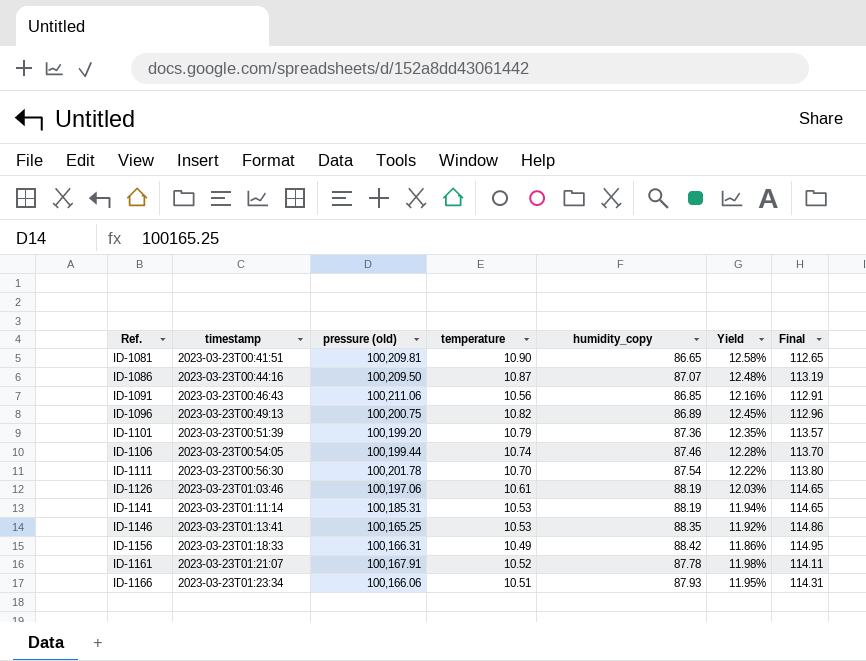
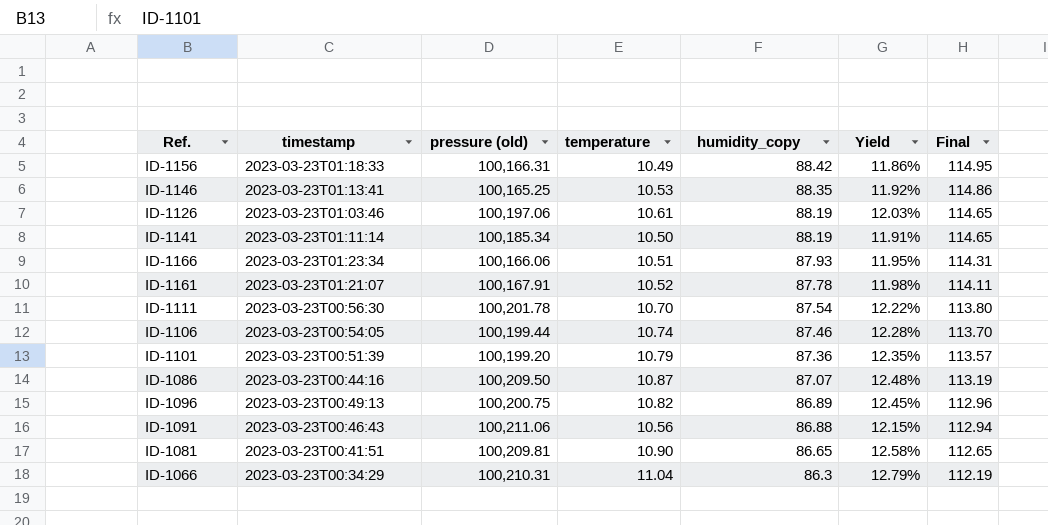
row order: Ref. ascending -> humidity_copy descending
ID-1141 | pressure (old): 100,185.31 -> 100,185.34
ID-1141 | temperature: 10.53 -> 10.50
ID-1141 | Yield: 11.94% -> 11.91%
ID-1091 | humidity_copy: 86.85 -> 86.88
ID-1091 | Yield: 12.16% -> 12.15%
ID-1091 | Final: 112.91 -> 112.94
row ID-1066: none -> 2023-03-23T00:34:29 | 100,210.31 | 11.04 | 86.3 | 12.79% | 112.19

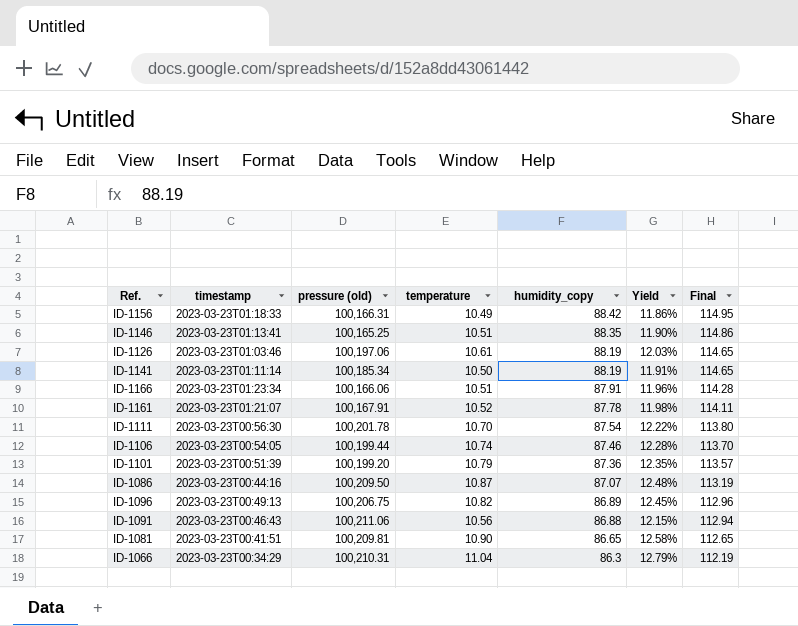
ID-1146 | temperature: 10.53 -> 10.51
ID-1146 | Yield: 11.92% -> 11.90%
ID-1166 | humidity_copy: 87.93 -> 87.91
ID-1166 | Yield: 11.95% -> 11.96%
ID-1166 | Final: 114.31 -> 114.28
ID-1096 | pressure (old): 100,200.75 -> 100,206.75

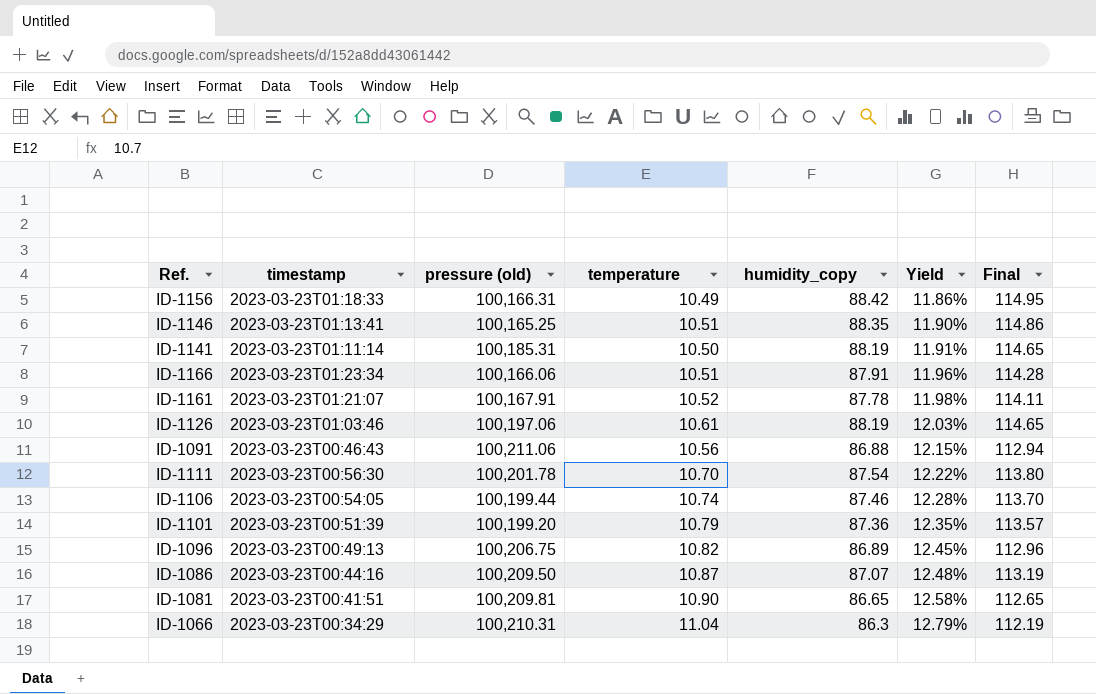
row order: humidity_copy descending -> Yield ascending
ID-1141 | pressure (old): 100,185.34 -> 100,185.31

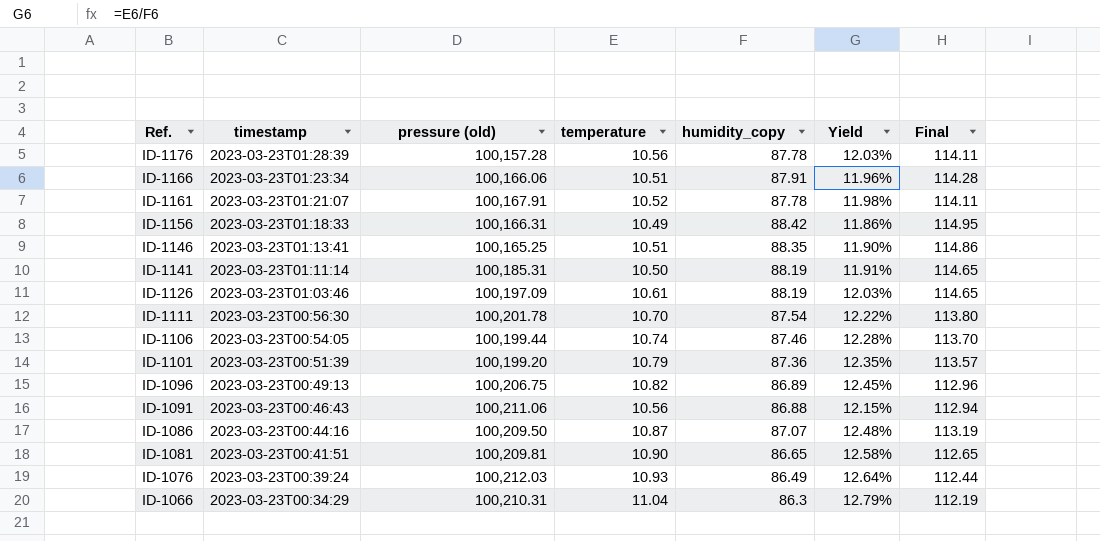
row order: Yield ascending -> Ref. descending
row ID-1176: none -> 2023-03-23T01:28:39 | 100,157.28 | 10.56 | 87.78 | 12.03% | 114.11
ID-1126 | pressure (old): 100,197.06 -> 100,197.09
row ID-1076: none -> 2023-03-23T00:39:24 | 100,212.03 | 10.93 | 86.49 | 12.64% | 112.44

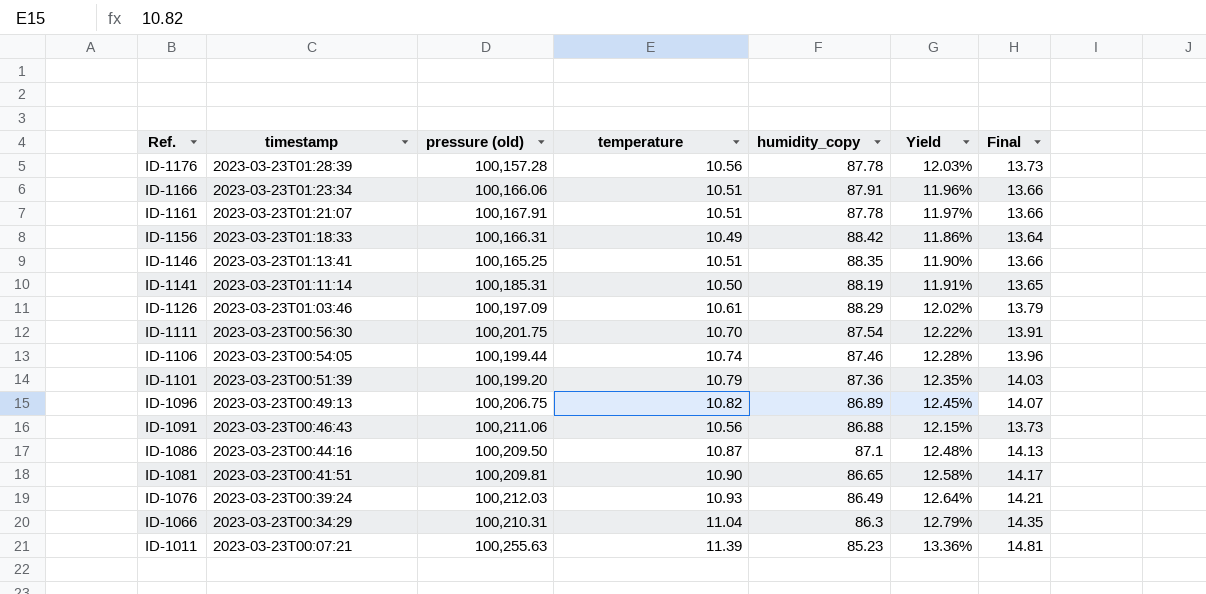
column Final | formula: [humidity_copy] * 1.3 -> [temperature] * 1.3
ID-1161 | temperature: 10.52 -> 10.51
ID-1161 | Yield: 11.98% -> 11.97%
ID-1126 | humidity_copy: 88.19 -> 88.29
ID-1126 | Yield: 12.03% -> 12.02%
ID-1111 | pressure (old): 100,201.78 -> 100,201.75
ID-1086 | humidity_copy: 87.07 -> 87.1
row ID-1011: none -> 2023-03-23T00:07:21 | 100,255.63 | 11.39 | 85.23 | 13.36% | 14.81

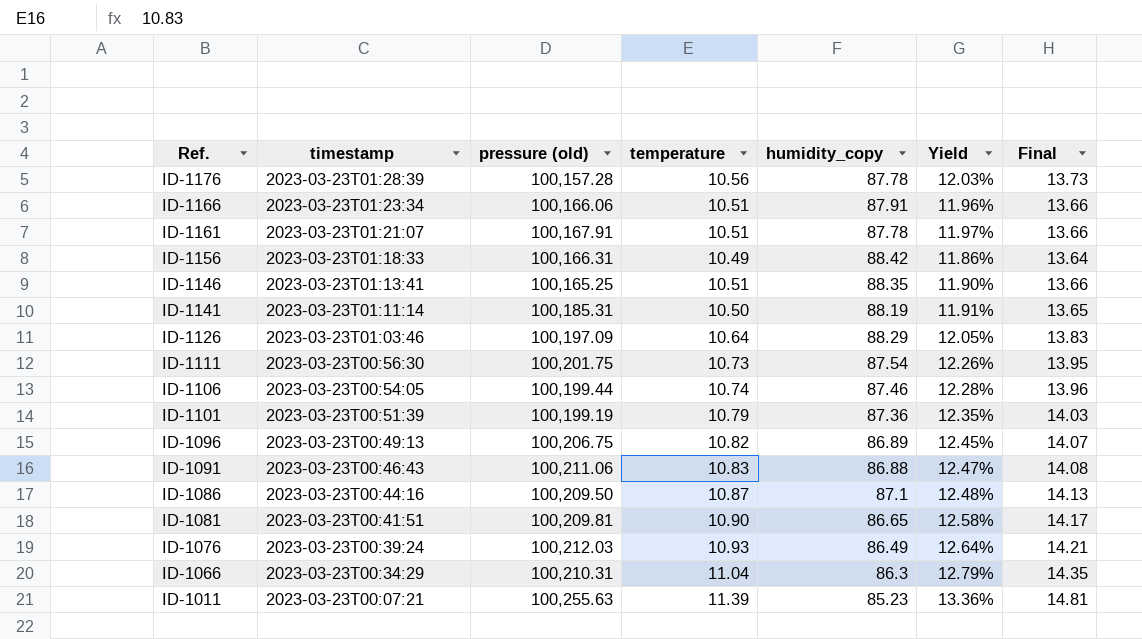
ID-1126 | temperature: 10.61 -> 10.64
ID-1126 | Yield: 12.02% -> 12.05%
ID-1126 | Final: 13.79 -> 13.83
ID-1111 | temperature: 10.70 -> 10.73
ID-1111 | Yield: 12.22% -> 12.26%
ID-1111 | Final: 13.91 -> 13.95
ID-1101 | pressure (old): 100,199.20 -> 100,199.19
ID-1091 | temperature: 10.56 -> 10.83
ID-1091 | Yield: 12.15% -> 12.47%
ID-1091 | Final: 13.73 -> 14.08

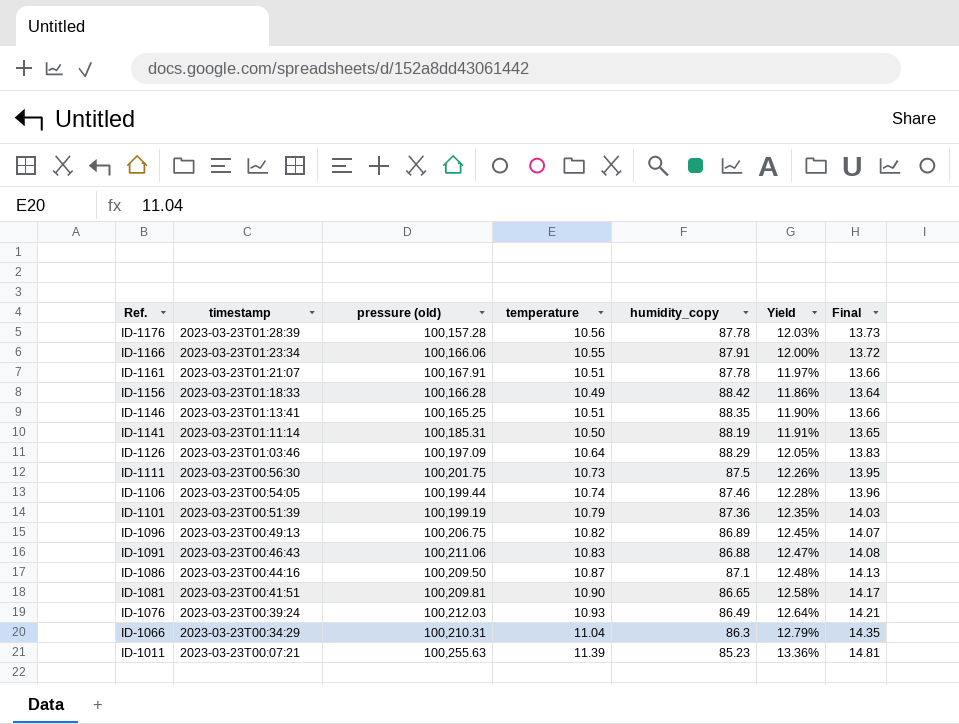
ID-1166 | temperature: 10.51 -> 10.55
ID-1166 | Yield: 11.96% -> 12.00%
ID-1166 | Final: 13.66 -> 13.72
ID-1156 | pressure (old): 100,166.31 -> 100,166.28
ID-1111 | humidity_copy: 87.54 -> 87.5

